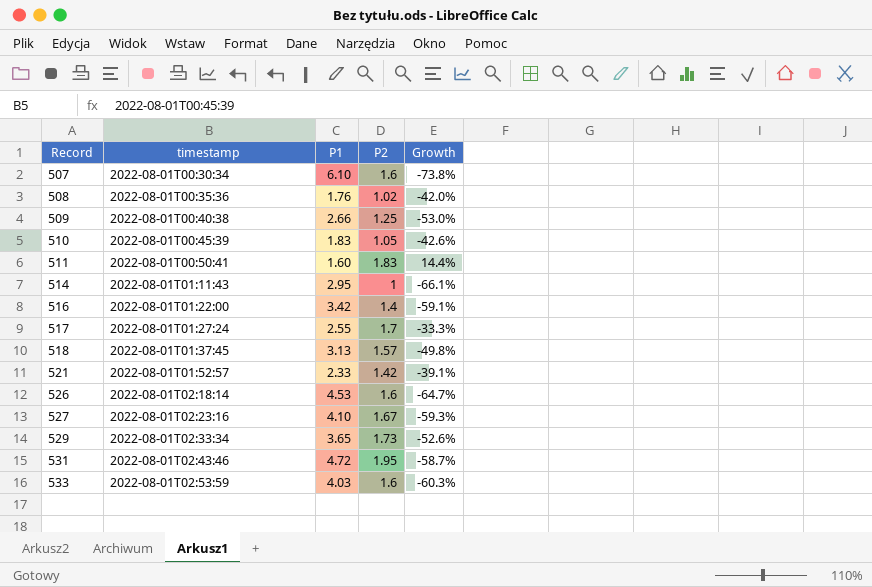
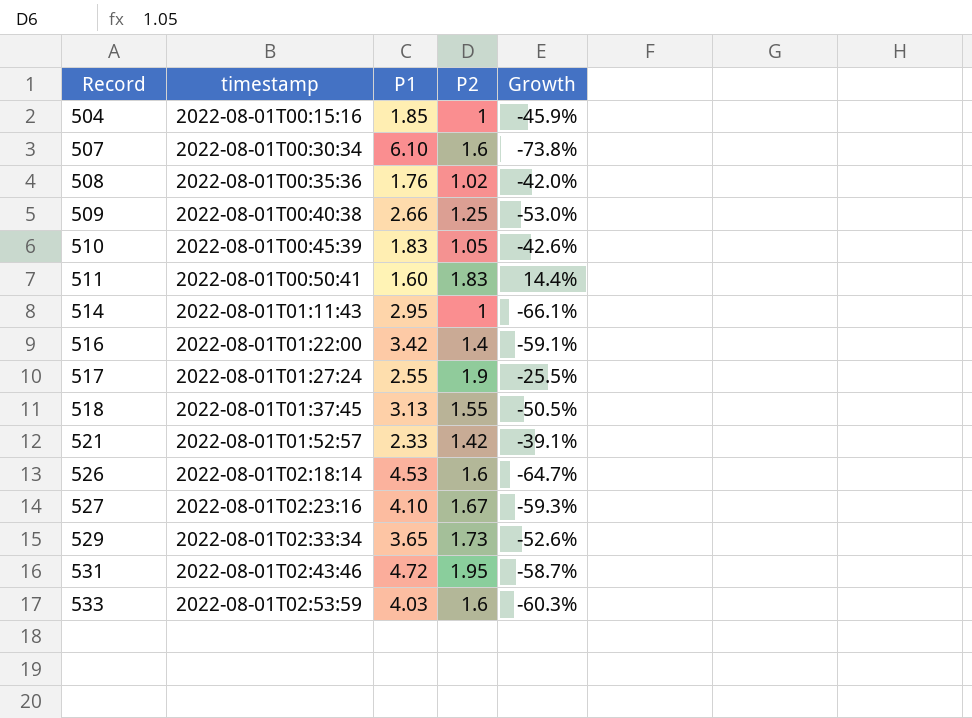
row 504: none -> 2022-08-01T00:15:16 | 1.85 | 1 | -45.9%
517 | P2: 1.7 -> 1.9
517 | Growth: -33.3% -> -25.5%
518 | P2: 1.57 -> 1.55
518 | Growth: -49.8% -> -50.5%

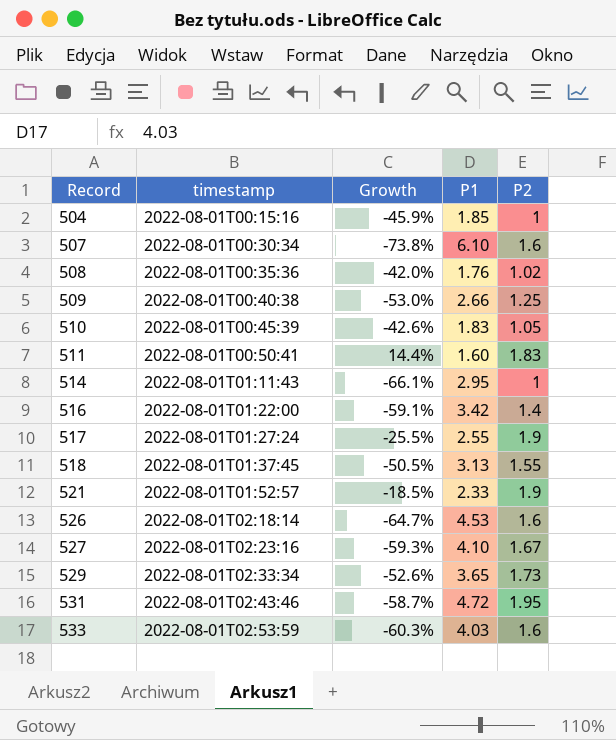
column Growth | position: 5 -> 3
521 | Growth: -39.1% -> -18.5%
521 | P2: 1.42 -> 1.9

